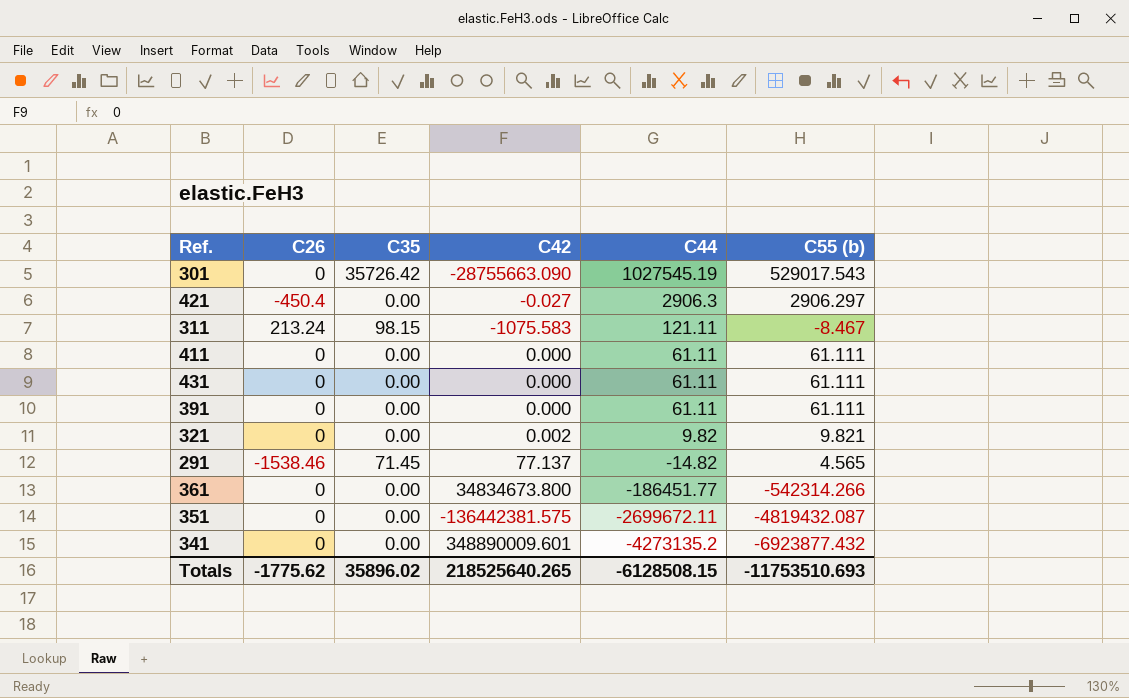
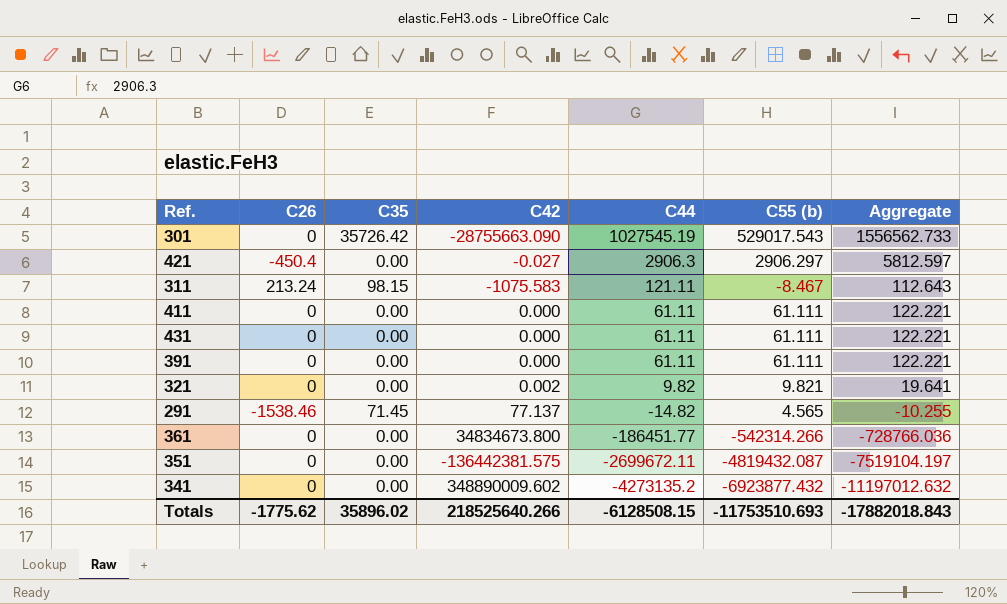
column Aggregate | formula: none -> [C44] + [C55 (b)]
341 | C42: 348890009.601 -> 348890009.602
Totals | C42: 218525640.265 -> 218525640.266

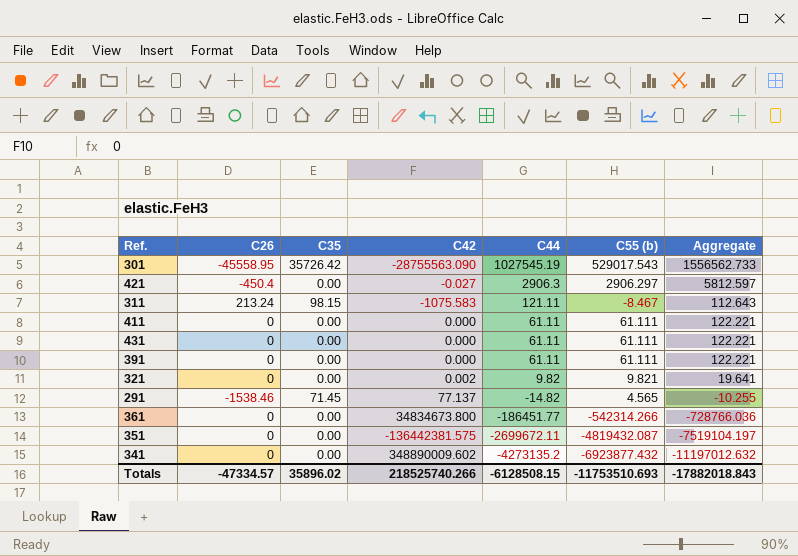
301 | C26: 0 -> -45558.95
301 | C42: -28755663.090 -> -28755563.090
Totals | C26: -1775.62 -> -47334.57
Totals | C42: 218525640.266 -> 218525740.266

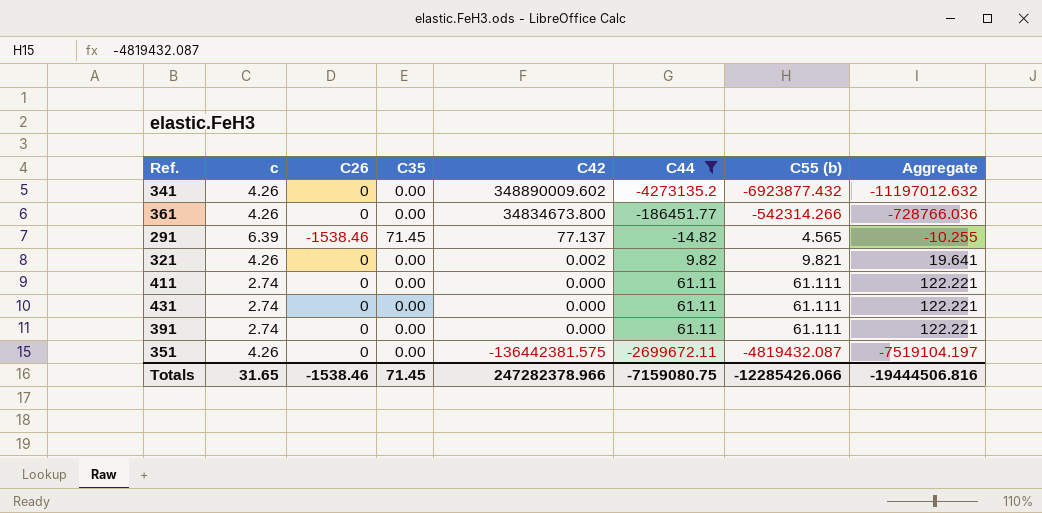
filter: none -> C44 <= 61.11
row order: C44 descending -> C42 descending
column c | position: none -> 2
Totals | C26: -47334.57 -> -1538.46
Totals | C35: 35896.02 -> 71.45
Totals | C42: 218525740.266 -> 247282378.966
Totals | C44: -6128508.15 -> -7159080.75
Totals | C55 (b): -11753510.693 -> -12285426.066
Totals | Aggregate: -17882018.843 -> -19444506.816

